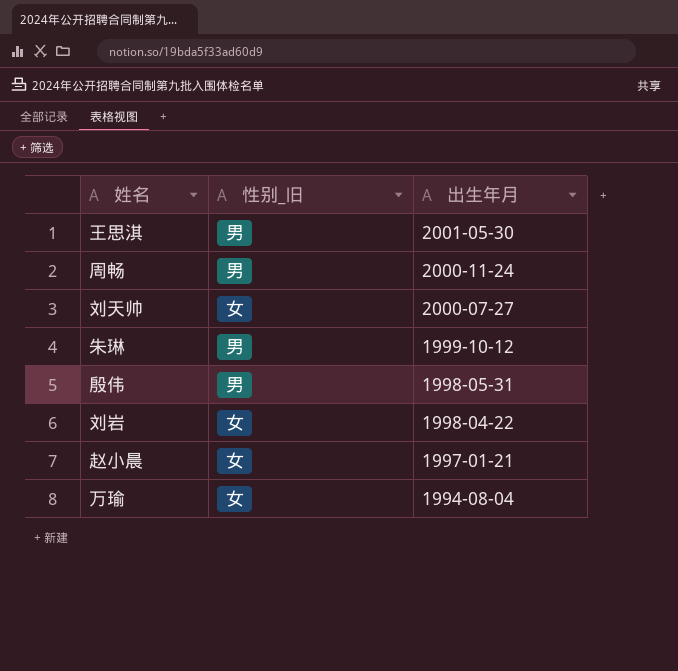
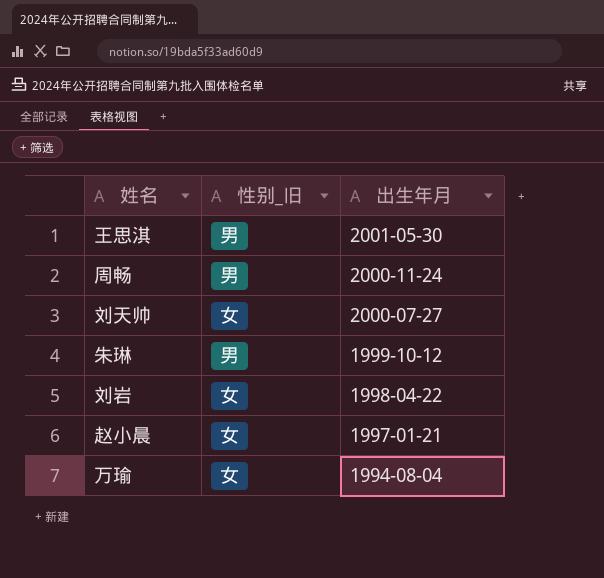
row 殷伟: 男 | 1998-05-31 -> none

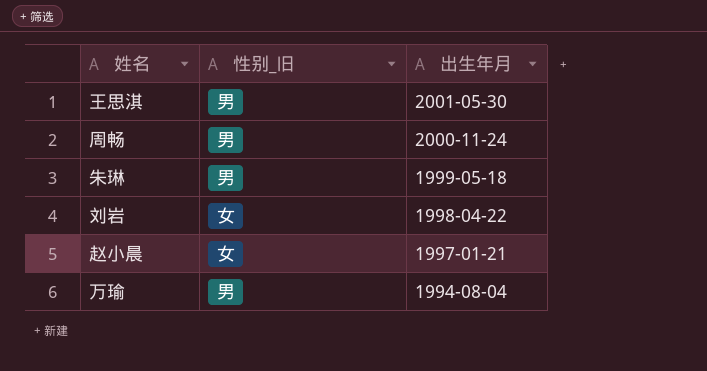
row 刘天帅: 女 | 2000-07-27 -> none
朱琳 | 出生年月: 1999-10-12 -> 1999-05-18
万瑜 | 性别_旧: 女 -> 男

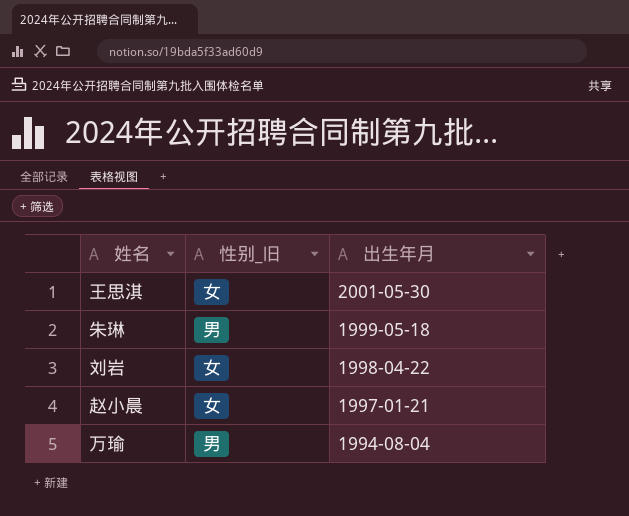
row 周畅: 男 | 2000-11-24 -> none
王思淇 | 性别_旧: 男 -> 女

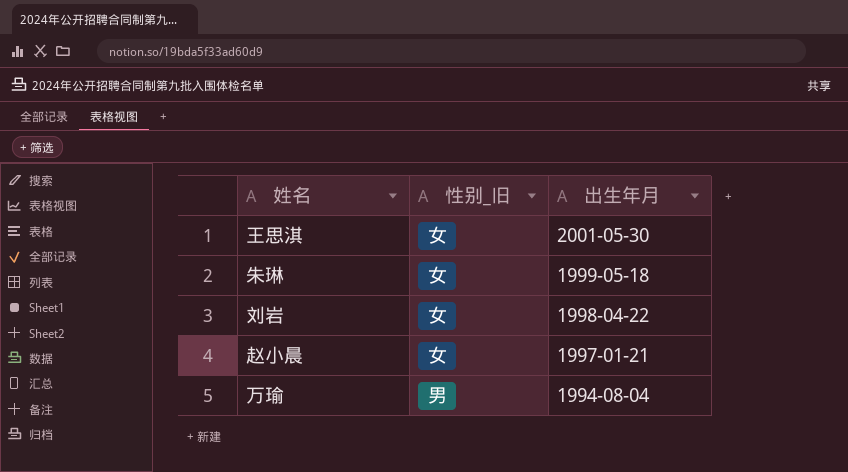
朱琳 | 性别_旧: 男 -> 女

